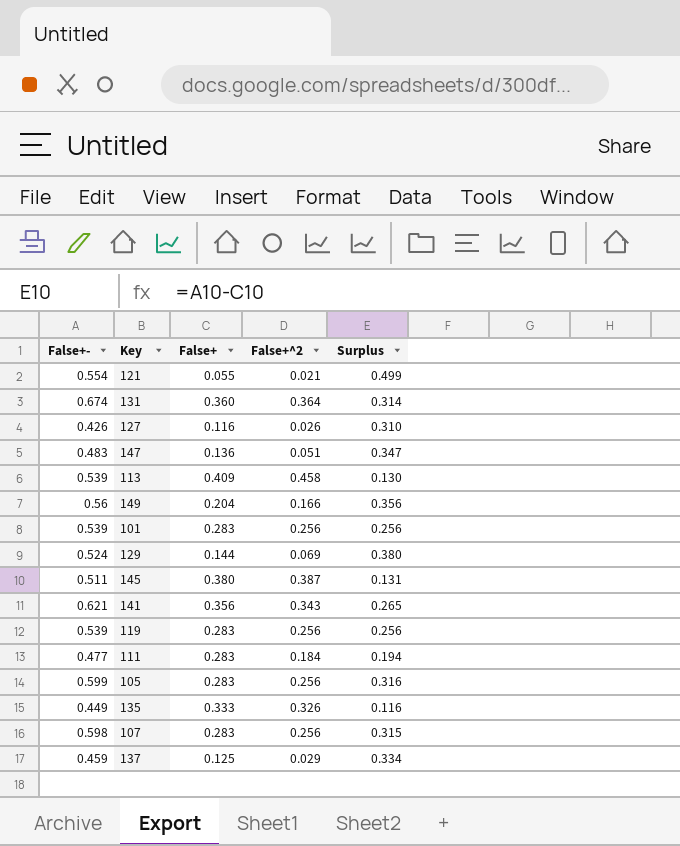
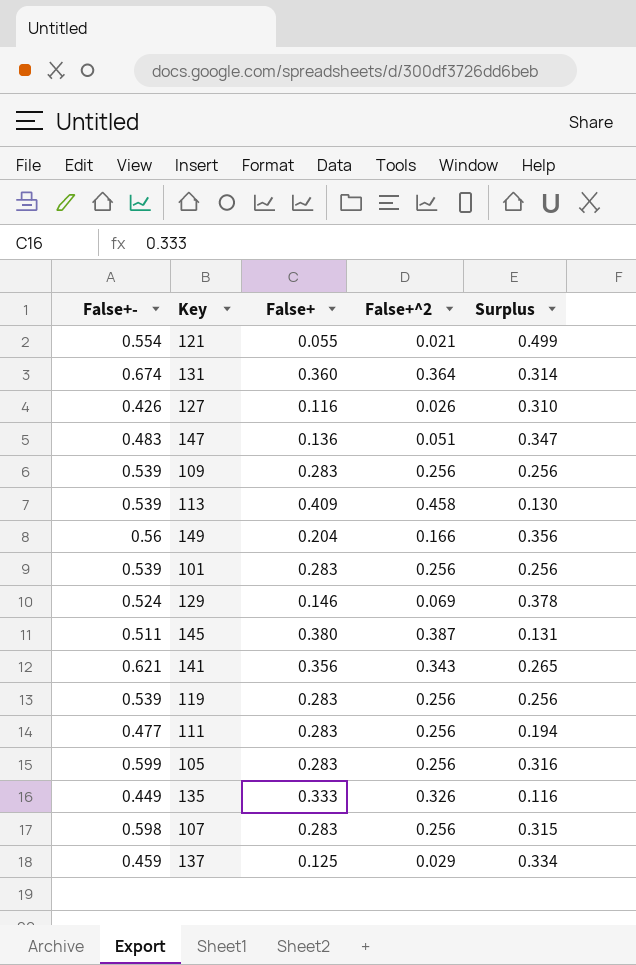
row 109: none -> 0.539 | 0.283 | 0.256 | 0.256
129 | False+: 0.144 -> 0.146
129 | Surplus: 0.380 -> 0.378
111 | False+^2: 0.184 -> 0.256

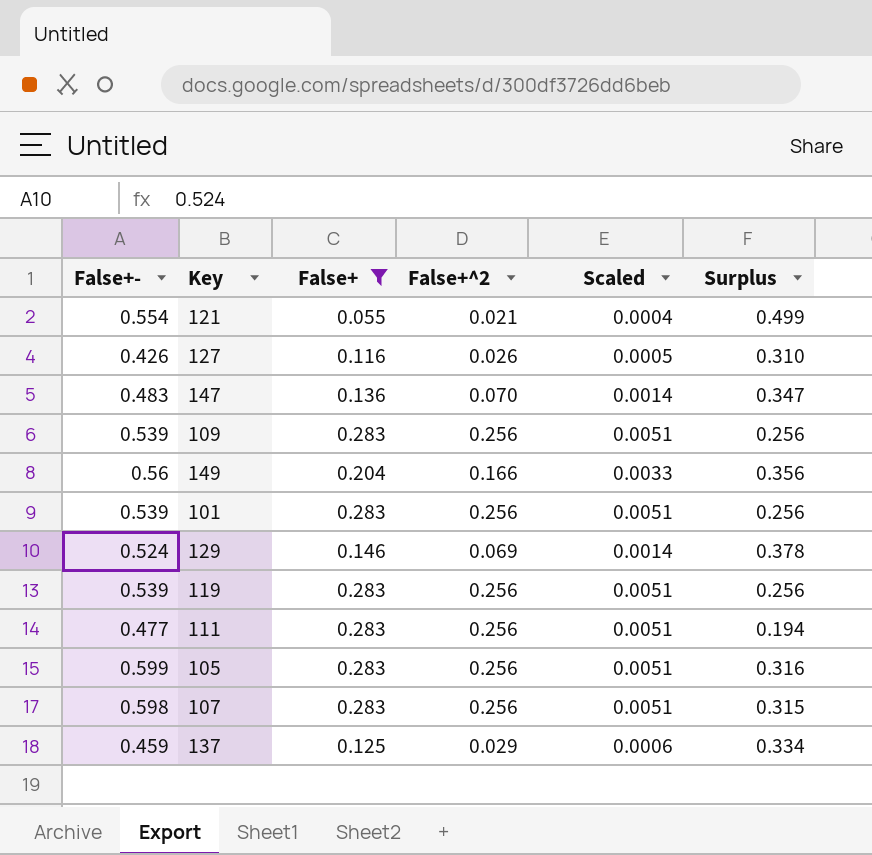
filter: none -> False+ <= 0.283
column Scaled | formula: none -> [False+^2] * 0.02
147 | False+^2: 0.051 -> 0.070

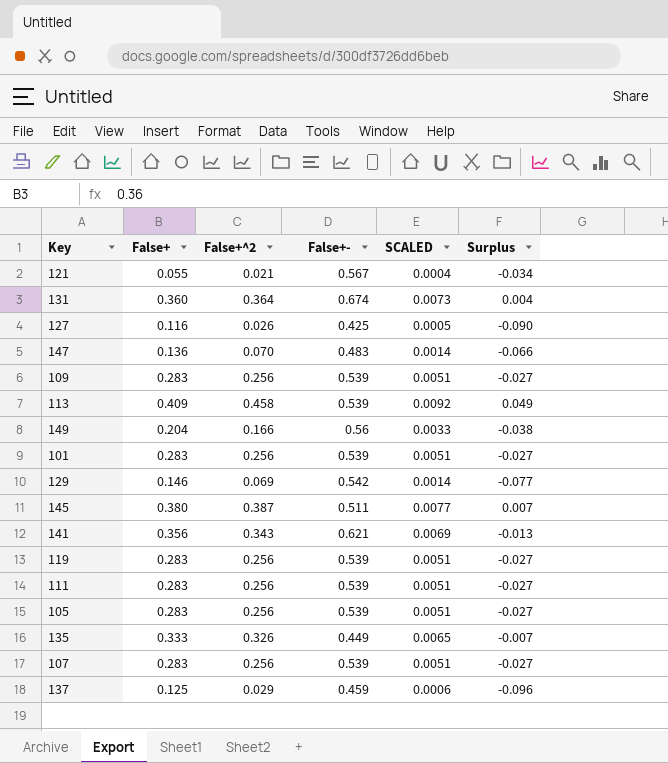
filter: False+ <= 0.283 -> none
column False+- | position: 1 -> 4
column name: Scaled -> SCALED
column Surplus | formula: [False+-] - [False+] -> [False+^2] - [False+]
121 | False+-: 0.554 -> 0.567
127 | False+-: 0.426 -> 0.425
129 | False+-: 0.524 -> 0.542
111 | False+-: 0.477 -> 0.539
105 | False+-: 0.599 -> 0.539
107 | False+-: 0.598 -> 0.539

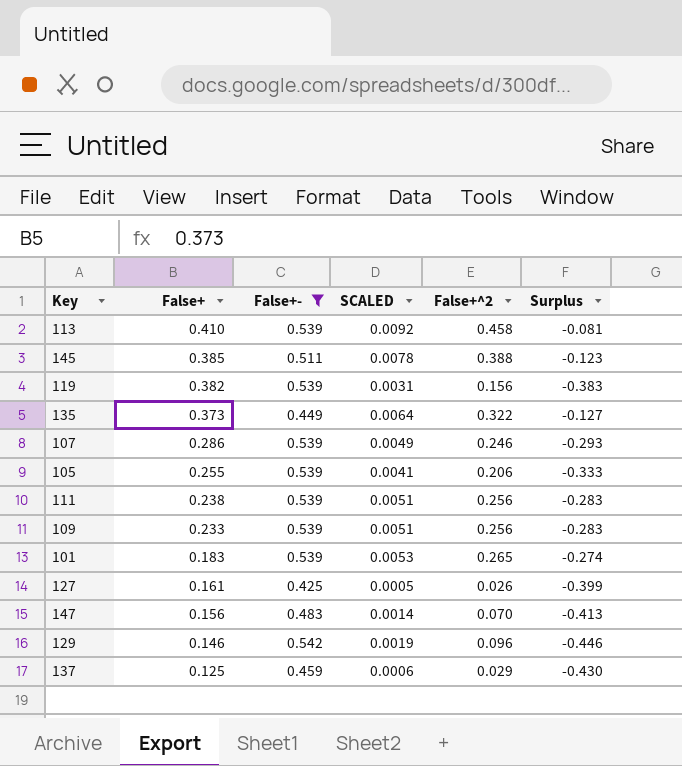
filter: none -> False+- <= 0.542
row order: none -> False+ descending
column False+^2 | position: 3 -> 5
column Surplus | formula: [False+^2] - [False+] -> [False+^2] - [False+-]
113 | False+: 0.409 -> 0.410
145 | False+: 0.380 -> 0.385
145 | SCALED: 0.0077 -> 0.0078
145 | False+^2: 0.387 -> 0.388
119 | False+: 0.283 -> 0.382
119 | SCALED: 0.0051 -> 0.0031
119 | False+^2: 0.256 -> 0.156
135 | False+: 0.333 -> 0.373
135 | SCALED: 0.0065 -> 0.0064
135 | False+^2: 0.326 -> 0.322
107 | False+: 0.283 -> 0.286
107 | SCALED: 0.0051 -> 0.0049
107 | False+^2: 0.256 -> 0.246
105 | False+: 0.283 -> 0.255
105 | SCALED: 0.0051 -> 0.0041
105 | False+^2: 0.256 -> 0.206
111 | False+: 0.283 -> 0.238
109 | False+: 0.283 -> 0.233
101 | False+: 0.283 -> 0.183
101 | SCALED: 0.0051 -> 0.0053
101 | False+^2: 0.256 -> 0.265
127 | False+: 0.116 -> 0.161
147 | False+: 0.136 -> 0.156
129 | SCALED: 0.0014 -> 0.0019
129 | False+^2: 0.069 -> 0.096

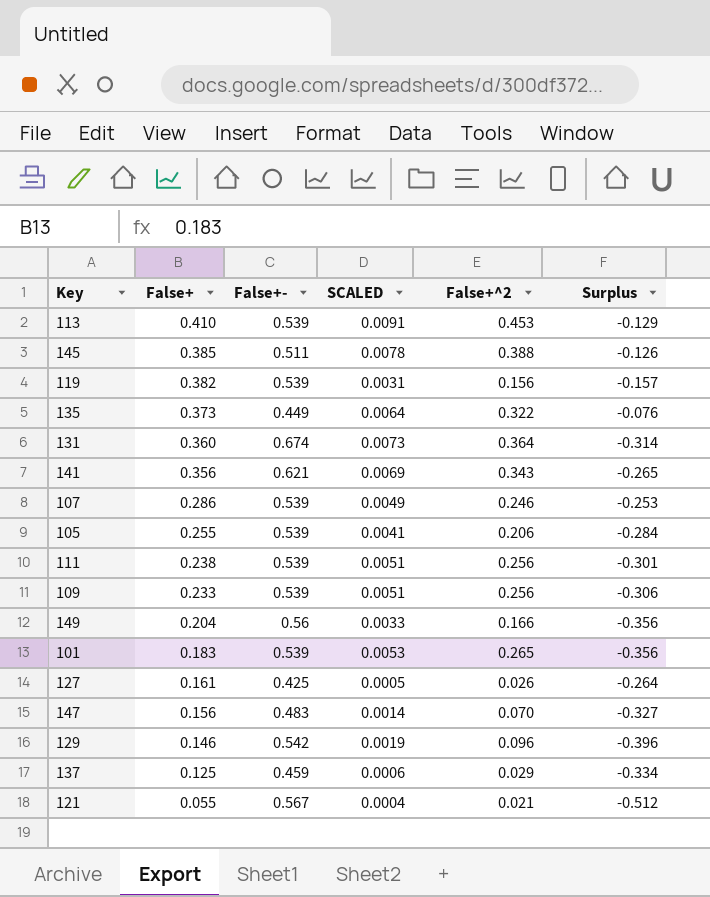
filter: False+- <= 0.542 -> none
column Surplus | formula: [False+^2] - [False+-] -> [False+] - [False+-]
113 | SCALED: 0.0092 -> 0.0091
113 | False+^2: 0.458 -> 0.453

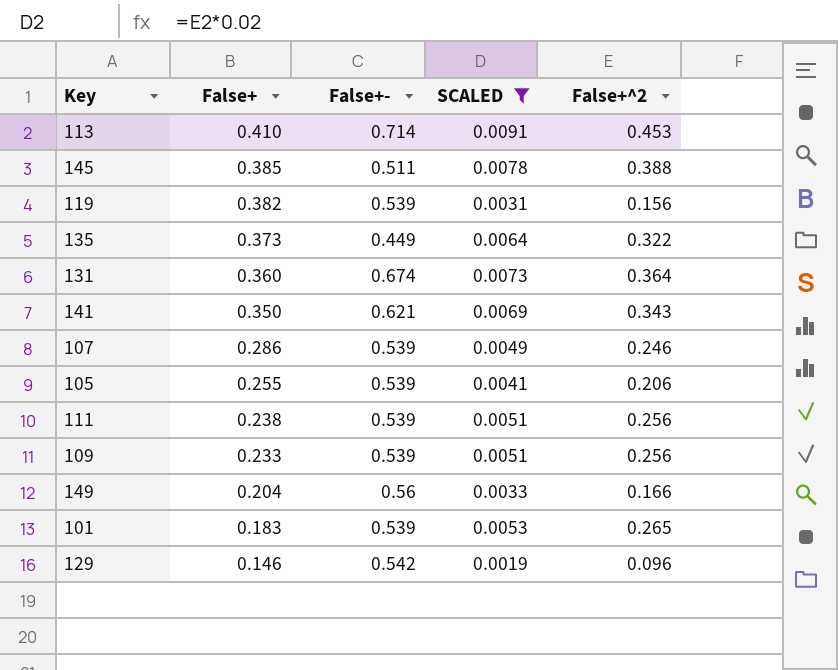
filter: none -> SCALED >= 0.0019
column Surplus | formula: [False+] - [False+-] -> none
113 | False+-: 0.539 -> 0.714
141 | False+: 0.356 -> 0.350

